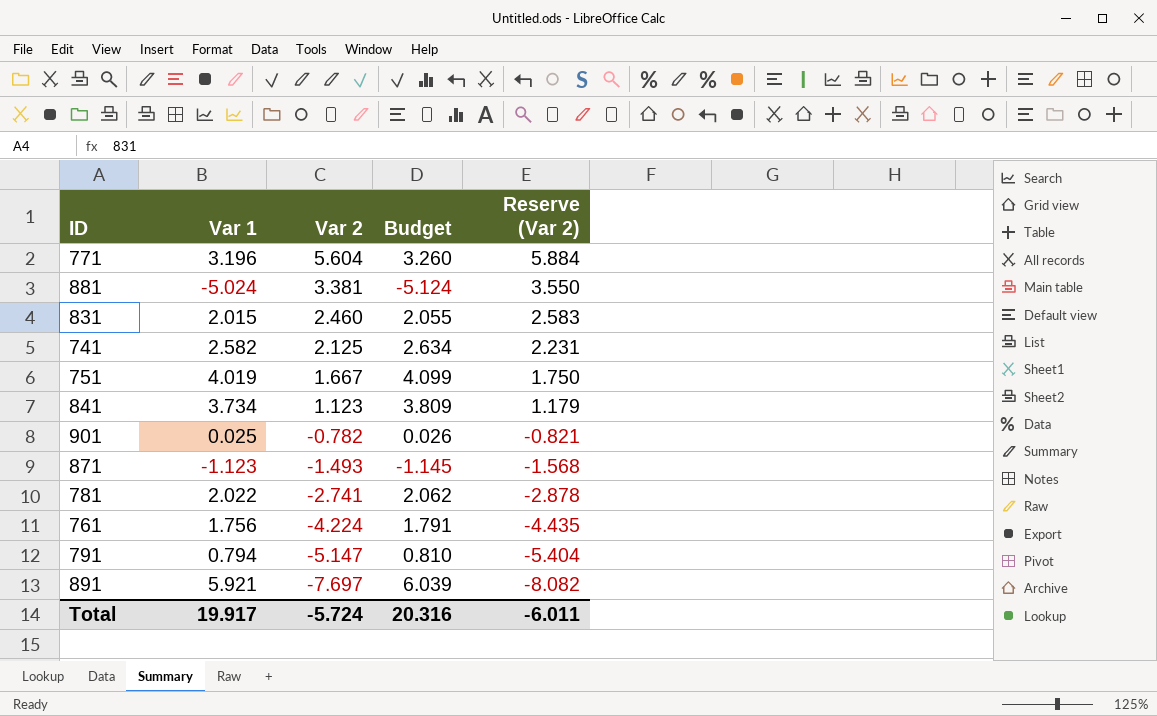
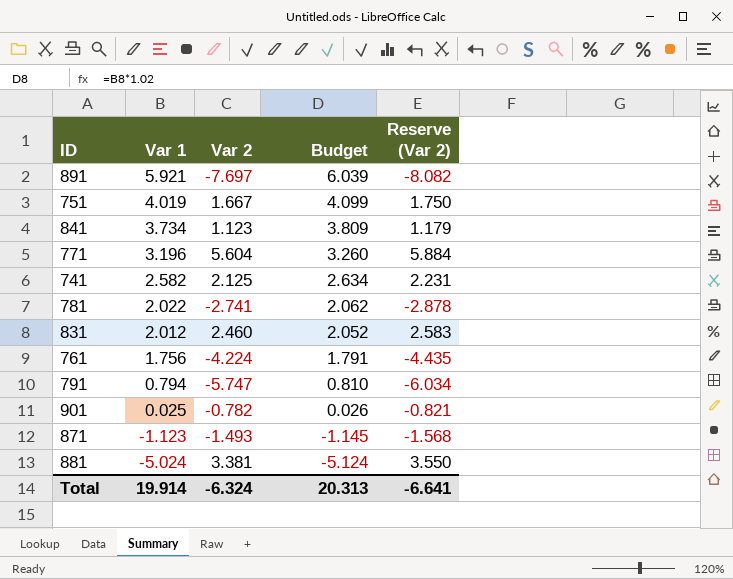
row order: Var 2 descending -> Var 1 descending
831 | Var 1: 2.015 -> 2.012
831 | Budget: 2.055 -> 2.052
791 | Var 2: -5.147 -> -5.747
791 | Reserve (Var 2): -5.404 -> -6.034
Total | Var 1: 19.917 -> 19.914
Total | Var 2: -5.724 -> -6.324
Total | Budget: 20.316 -> 20.313
Total | Reserve (Var 2): -6.011 -> -6.641

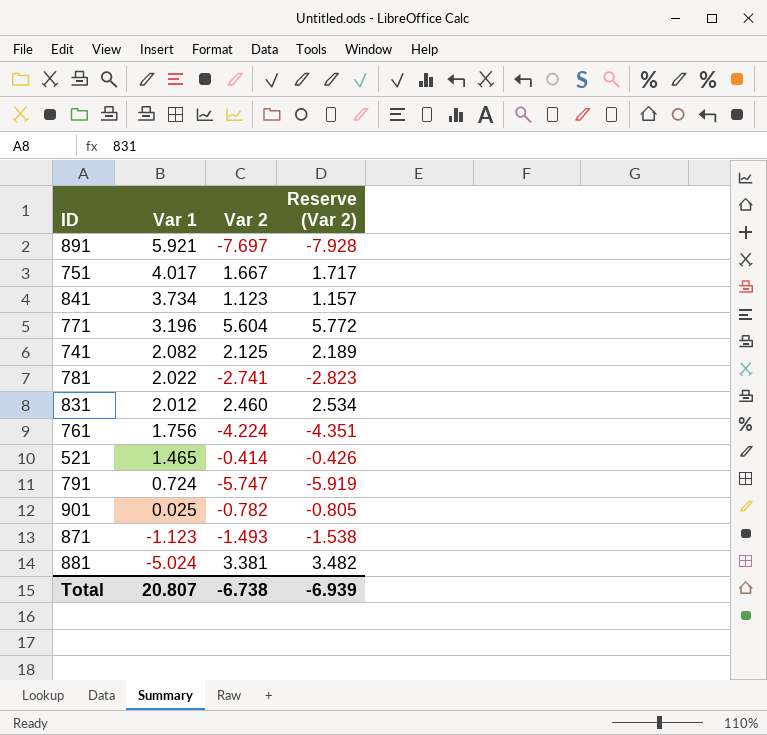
column Budget | formula: [Var 1] * 1.02 -> none
column Reserve (Var 2) | formula: [Var 2] * 1.05 -> [Var 2] * 1.03
751 | Var 1: 4.019 -> 4.017
741 | Var 1: 2.582 -> 2.082
row 521: none -> 1.465 | -0.414 | -0.426
791 | Var 1: 0.794 -> 0.724
Total | Var 1: 19.914 -> 20.807
Total | Var 2: -6.324 -> -6.738
Total | Reserve (Var 2): -6.641 -> -6.939

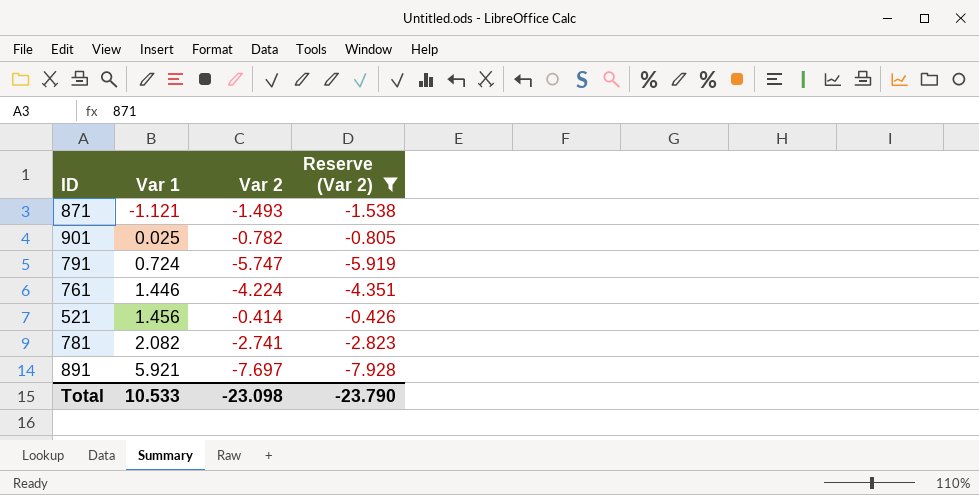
filter: none -> Reserve (Var 2) <= -0.426
row order: Var 1 descending -> Var 1 ascending
871 | Var 1: -1.123 -> -1.121
761 | Var 1: 1.756 -> 1.446
521 | Var 1: 1.465 -> 1.456
781 | Var 1: 2.022 -> 2.082
Total | Var 1: 20.807 -> 10.533
Total | Var 2: -6.738 -> -23.098
Total | Reserve (Var 2): -6.939 -> -23.790

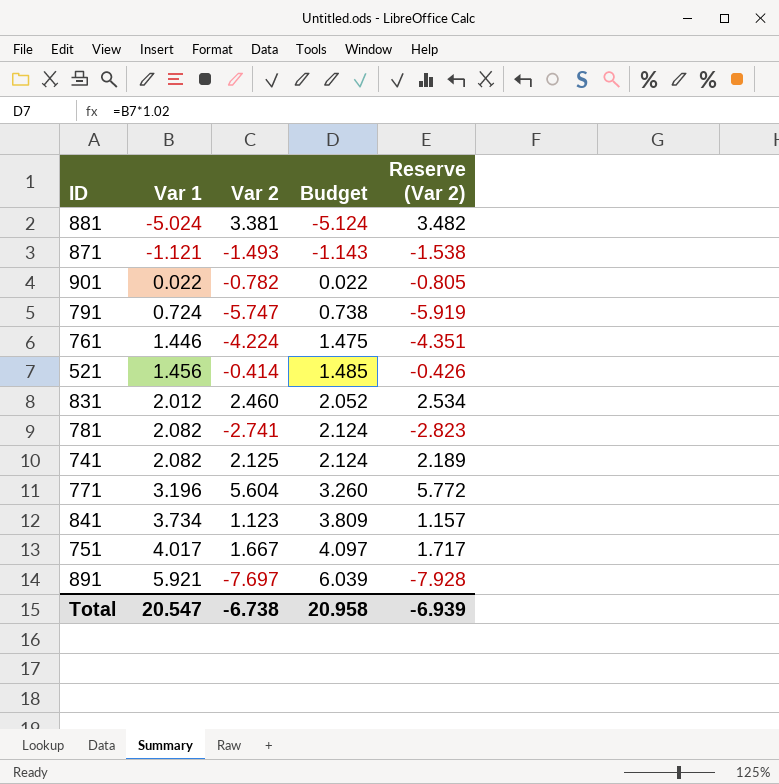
filter: Reserve (Var 2) <= -0.426 -> none
column Budget | formula: none -> [Var 1] * 1.02
901 | Var 1: 0.025 -> 0.022
Total | Var 1: 10.533 -> 20.547
Total | Var 2: -23.098 -> -6.738
Total | Reserve (Var 2): -23.790 -> -6.939

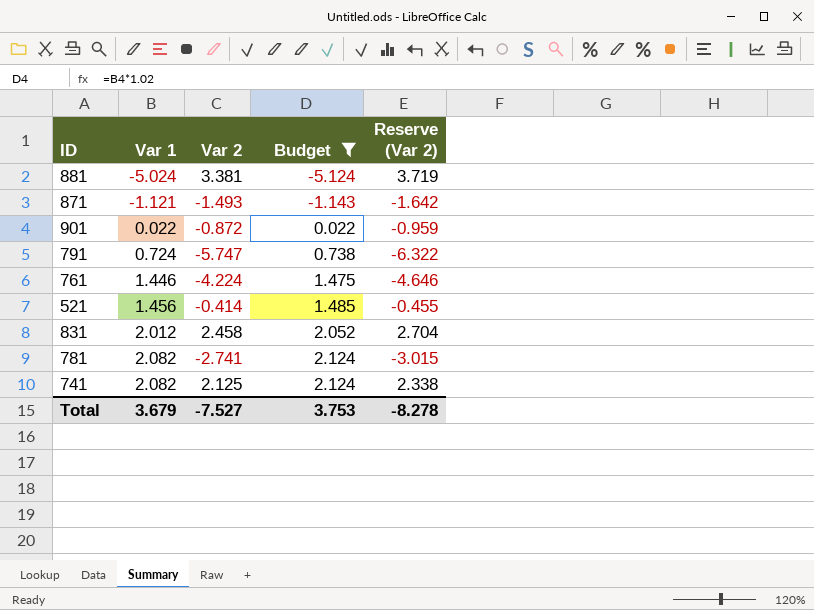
filter: none -> Budget <= 2.124
column Reserve (Var 2) | formula: [Var 2] * 1.03 -> [Var 2] * 1.1
901 | Var 2: -0.782 -> -0.872
831 | Var 2: 2.460 -> 2.458
Total | Var 1: 20.547 -> 3.679
Total | Var 2: -6.738 -> -7.527
Total | Budget: 20.958 -> 3.753
Total | Reserve (Var 2): -6.939 -> -8.278

